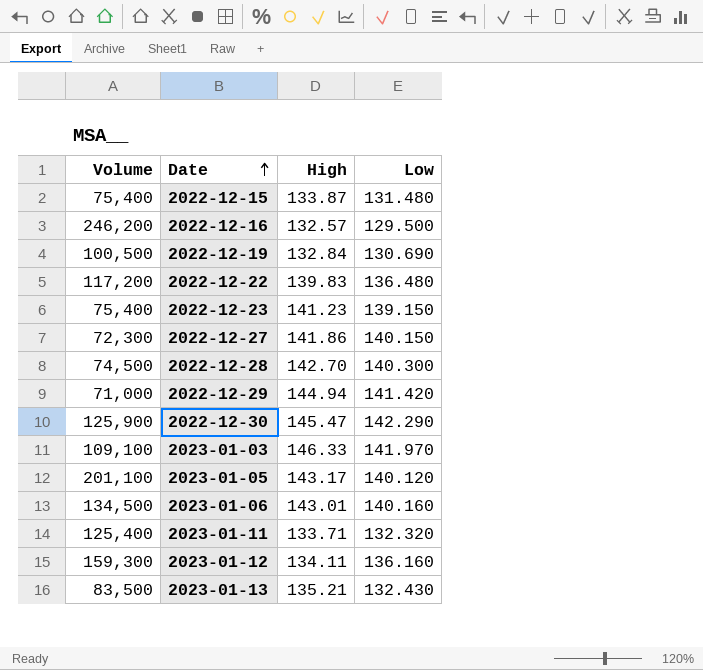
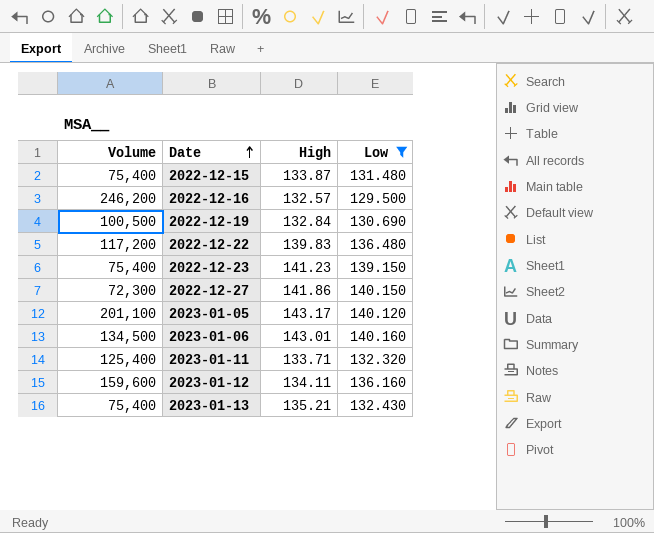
filter: none -> Low <= 140.160
2023-01-12 | Volume: 159,300 -> 159,600
2023-01-13 | Volume: 83,500 -> 75,400

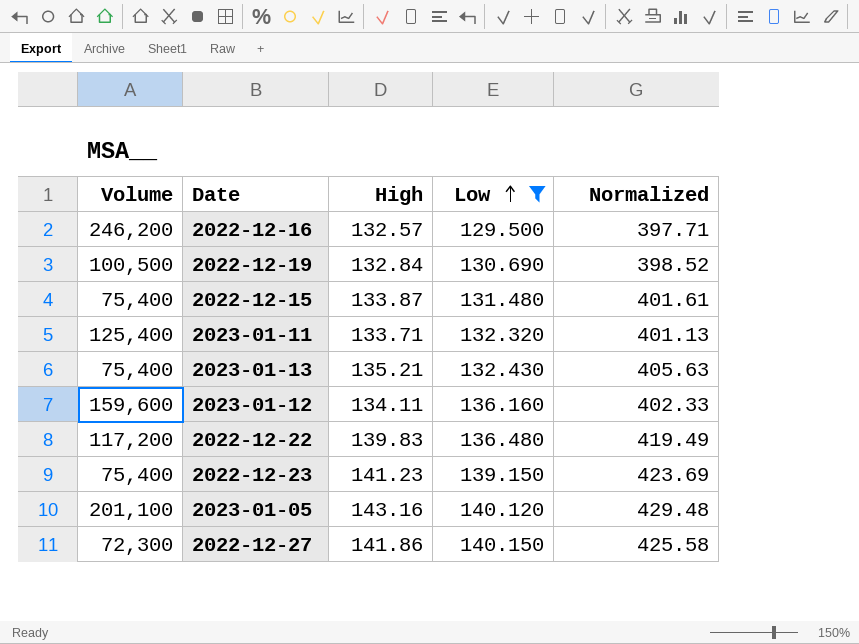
row order: Date ascending -> Low ascending
column Normalized | formula: none -> [High] * 3
row 2023-01-06: 134,500 | 143.01 | 140.160 -> none
2023-01-05 | High: 143.17 -> 143.16

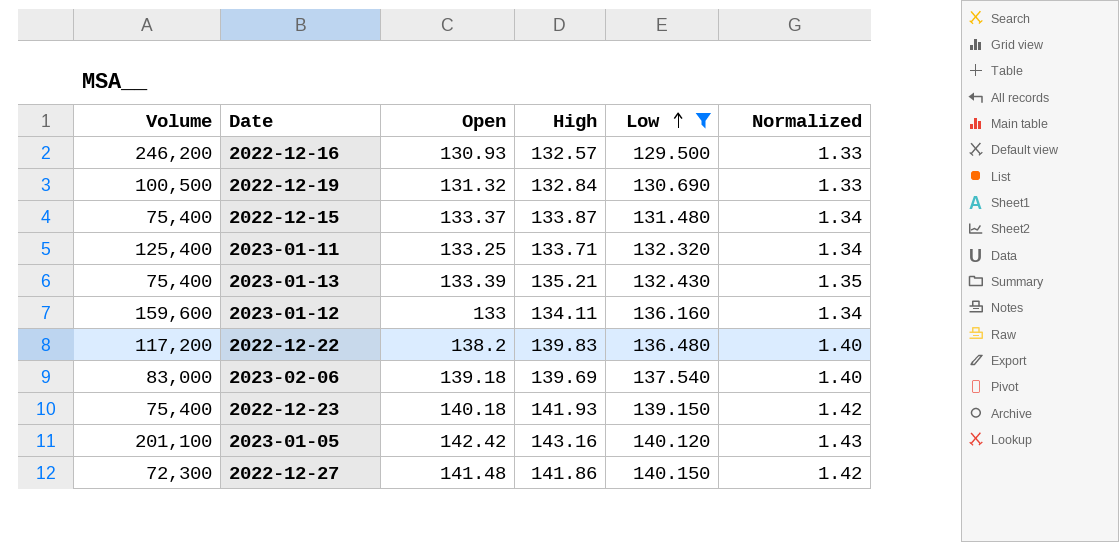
column Open | position: none -> 3
column Normalized | formula: [High] * 3 -> [High] * 0.01
row 2023-02-06: none -> 83,000 | 139.18 | 139.69 | 137.540 | 1.40
2022-12-23 | High: 141.23 -> 141.93

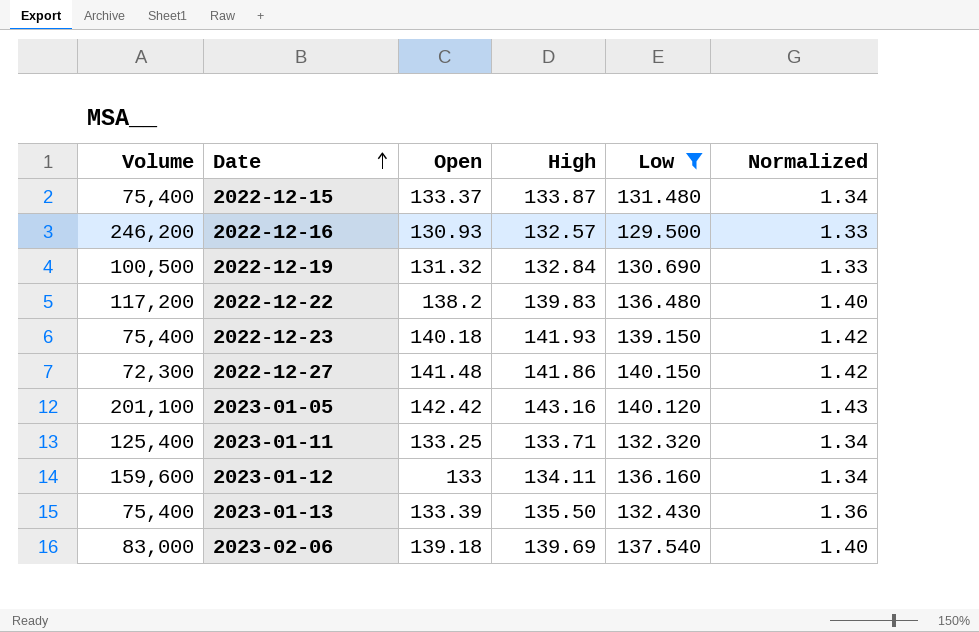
row order: Low ascending -> Date ascending
2023-01-13 | High: 135.21 -> 135.50
2023-01-13 | Normalized: 1.35 -> 1.36

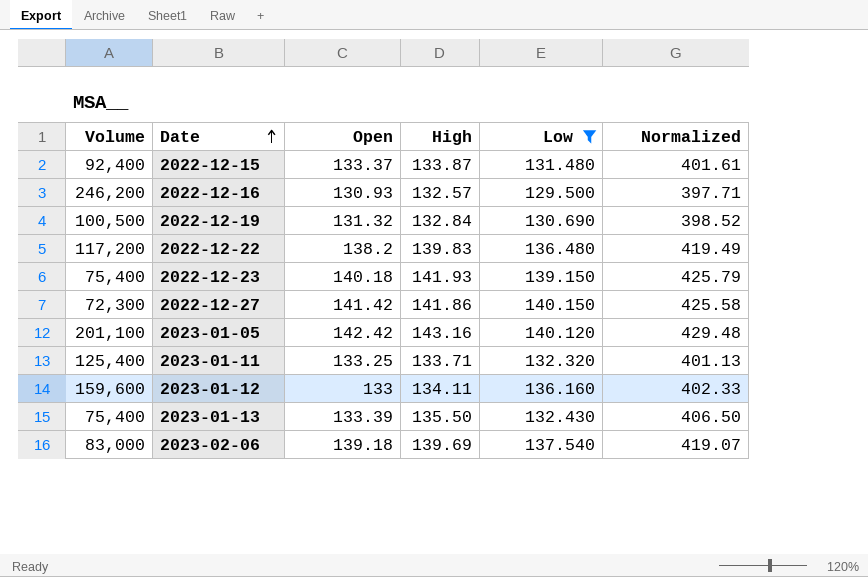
column Normalized | formula: [High] * 0.01 -> [High] * 3
2022-12-15 | Volume: 75,400 -> 92,400
2022-12-27 | Open: 141.48 -> 141.42

